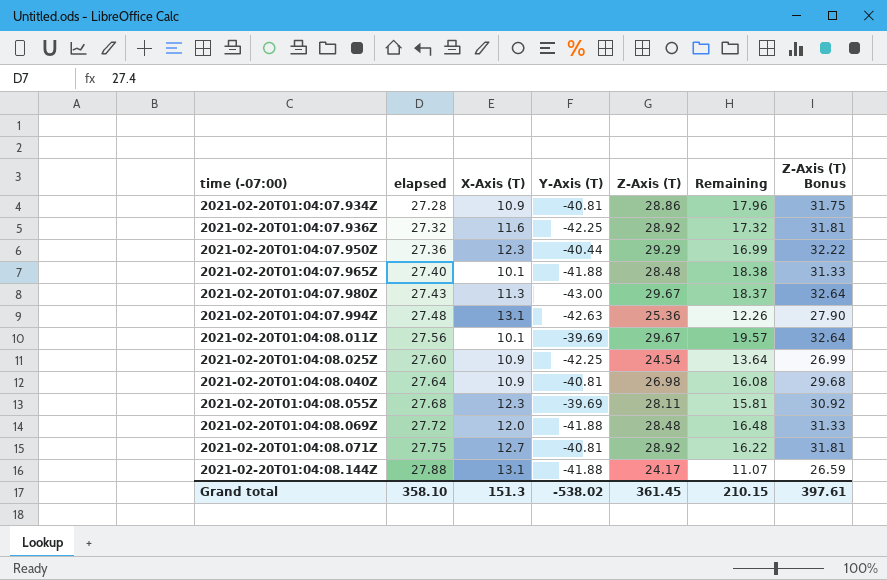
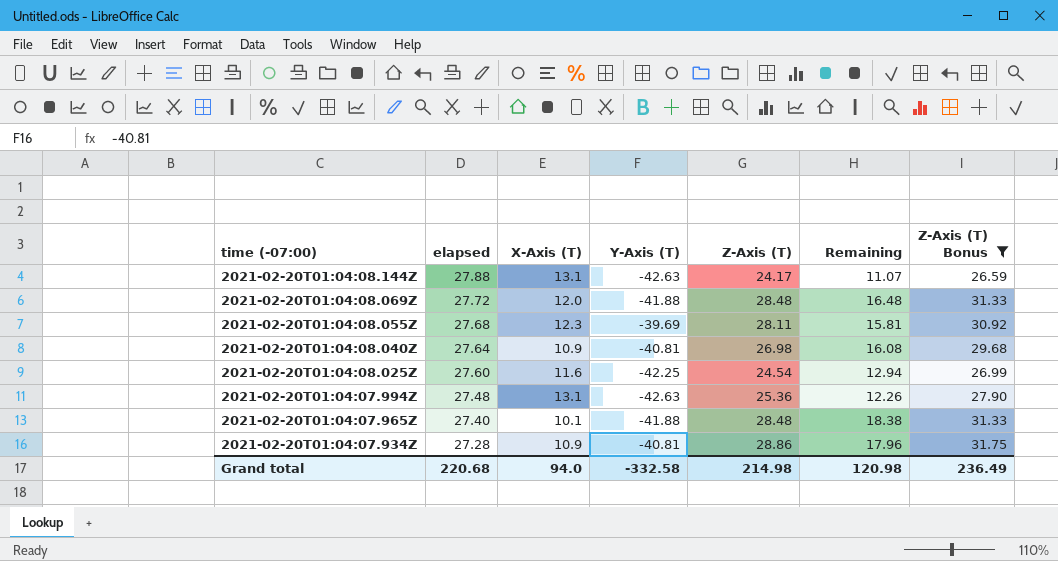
filter: none -> Z-Axis (T) Bonus <= 31.75
row order: time (-07:00) ascending -> time (-07:00) descending
2021-02-20T01:04:08.144Z | Y-Axis (T): -41.88 -> -42.63
2021-02-20T01:04:08.025Z | X-Axis (T): 10.9 -> 11.6
2021-02-20T01:04:08.025Z | Remaining: 13.64 -> 12.94
Grand total | elapsed: 358.10 -> 220.68
Grand total | X-Axis (T): 151.3 -> 94.0
Grand total | Y-Axis (T): -538.02 -> -332.58
Grand total | Z-Axis (T): 361.45 -> 214.98
Grand total | Remaining: 210.15 -> 120.98
Grand total | Z-Axis (T) Bonus: 397.61 -> 236.49

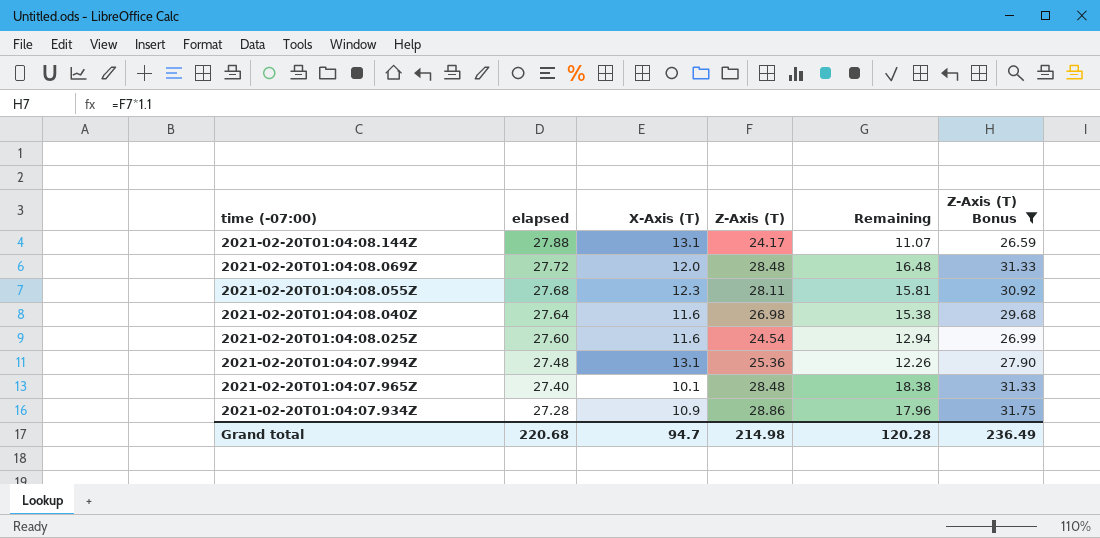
column Y-Axis (T) | position: 4 -> none
2021-02-20T01:04:08.040Z | X-Axis (T): 10.9 -> 11.6
2021-02-20T01:04:08.040Z | Remaining: 16.08 -> 15.38
Grand total | X-Axis (T): 94.0 -> 94.7
Grand total | Remaining: 120.98 -> 120.28

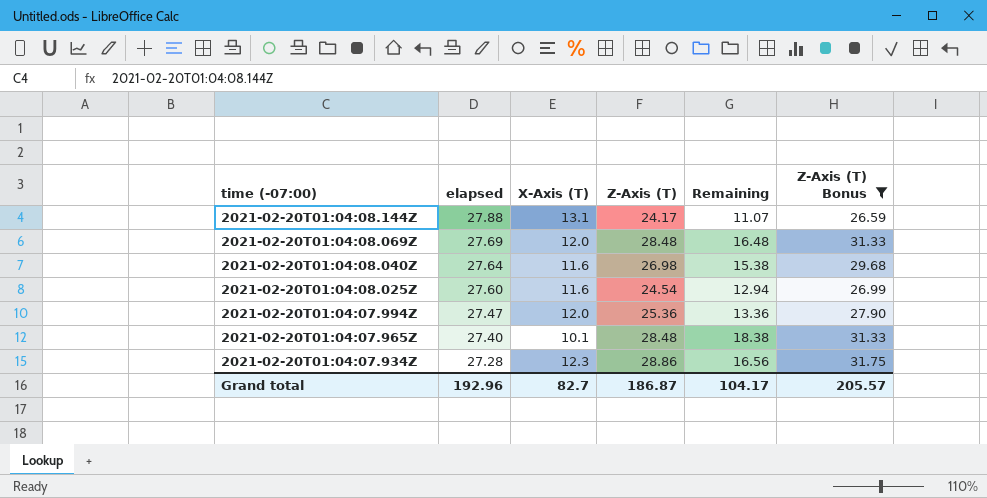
row 2021-02-20T01:04:08.055Z: 27.68 | 12.3 | 28.11 | 15.81 | 30.92 -> none
2021-02-20T01:04:08.069Z | elapsed: 27.72 -> 27.69
2021-02-20T01:04:07.994Z | elapsed: 27.48 -> 27.47
2021-02-20T01:04:07.994Z | X-Axis (T): 13.1 -> 12.0
2021-02-20T01:04:07.994Z | Remaining: 12.26 -> 13.36
2021-02-20T01:04:07.934Z | X-Axis (T): 10.9 -> 12.3
2021-02-20T01:04:07.934Z | Remaining: 17.96 -> 16.56
Grand total | elapsed: 220.68 -> 192.96
Grand total | X-Axis (T): 94.7 -> 82.7
Grand total | Z-Axis (T): 214.98 -> 186.87
Grand total | Remaining: 120.28 -> 104.17
Grand total | Z-Axis (T) Bonus: 236.49 -> 205.57

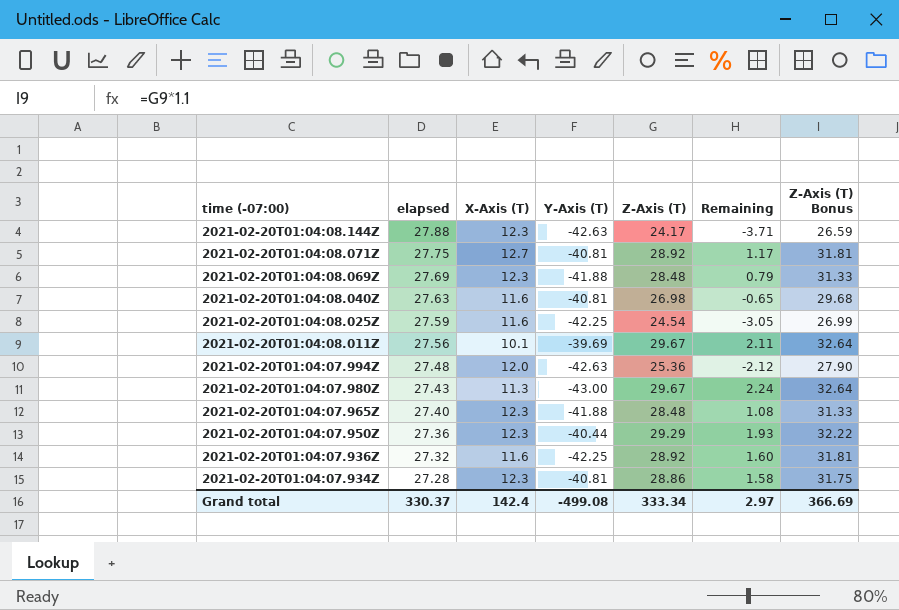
filter: Z-Axis (T) Bonus <= 31.75 -> none
column Y-Axis (T) | position: none -> 4
column Remaining | formula: [Z-Axis (T)] - [X-Axis (T)] -> [Z-Axis (T)] - [elapsed]
2021-02-20T01:04:08.144Z | X-Axis (T): 13.1 -> 12.3
2021-02-20T01:04:08.069Z | X-Axis (T): 12.0 -> 12.3
2021-02-20T01:04:08.040Z | elapsed: 27.64 -> 27.63
2021-02-20T01:04:08.025Z | elapsed: 27.60 -> 27.59
2021-02-20T01:04:07.994Z | elapsed: 27.47 -> 27.48
2021-02-20T01:04:07.965Z | X-Axis (T): 10.1 -> 12.3
Grand total | elapsed: 192.96 -> 330.37
Grand total | X-Axis (T): 82.7 -> 142.4
Grand total | Z-Axis (T): 186.87 -> 333.34
Grand total | Remaining: 104.17 -> 2.97
Grand total | Z-Axis (T) Bonus: 205.57 -> 366.69

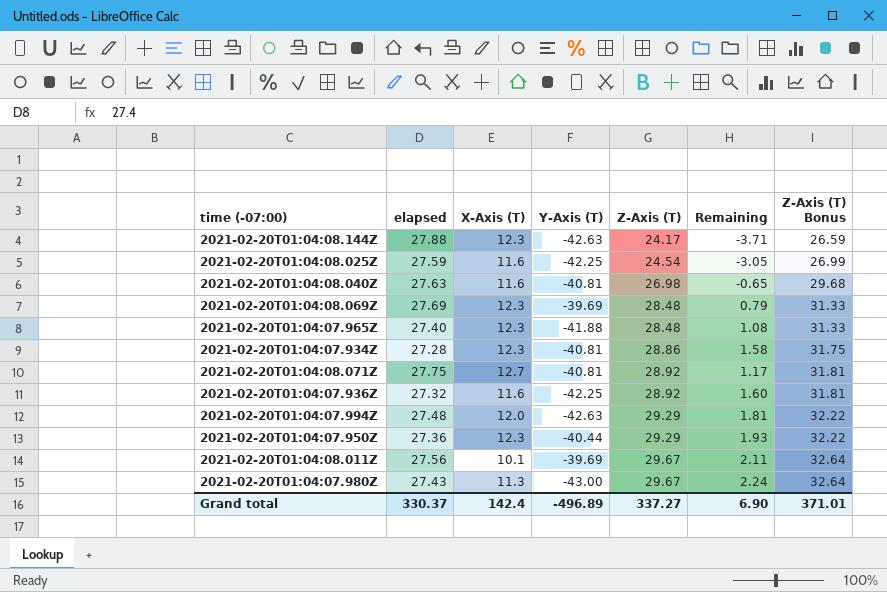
row order: time (-07:00) descending -> Z-Axis (T) ascending
2021-02-20T01:04:08.069Z | Y-Axis (T): -41.88 -> -39.69
2021-02-20T01:04:07.994Z | Z-Axis (T): 25.36 -> 29.29
2021-02-20T01:04:07.994Z | Remaining: -2.12 -> 1.81
2021-02-20T01:04:07.994Z | Z-Axis (T) Bonus: 27.90 -> 32.22
Grand total | Y-Axis (T): -499.08 -> -496.89
Grand total | Z-Axis (T): 333.34 -> 337.27
Grand total | Remaining: 2.97 -> 6.90
Grand total | Z-Axis (T) Bonus: 366.69 -> 371.01

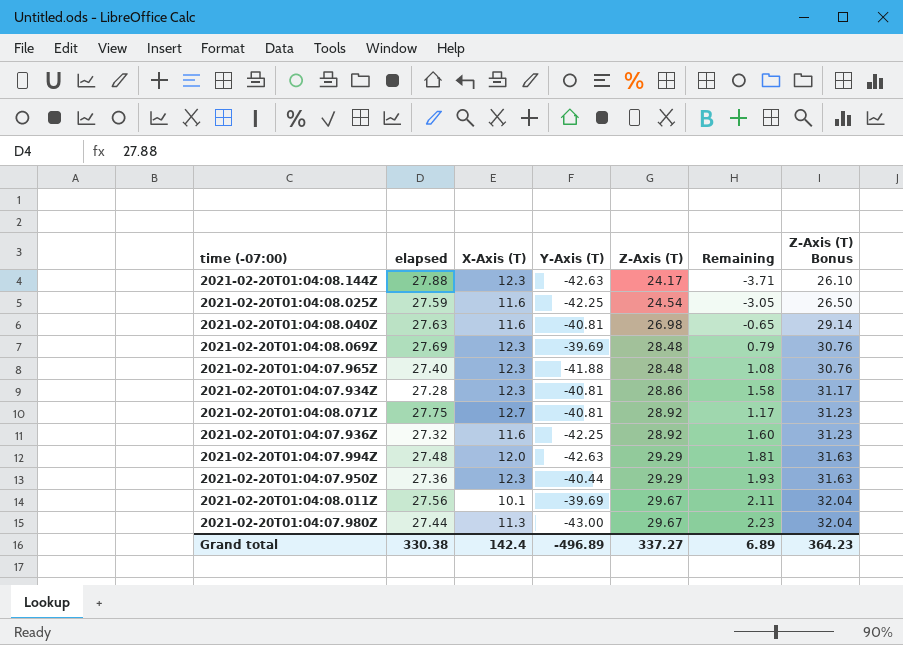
column Z-Axis (T) Bonus | formula: [Z-Axis (T)] * 1.1 -> [Z-Axis (T)] * 1.08
2021-02-20T01:04:07.980Z | elapsed: 27.43 -> 27.44
2021-02-20T01:04:07.980Z | Remaining: 2.24 -> 2.23
Grand total | elapsed: 330.37 -> 330.38
Grand total | Remaining: 6.90 -> 6.89
Grand total | Z-Axis (T) Bonus: 371.01 -> 364.23

